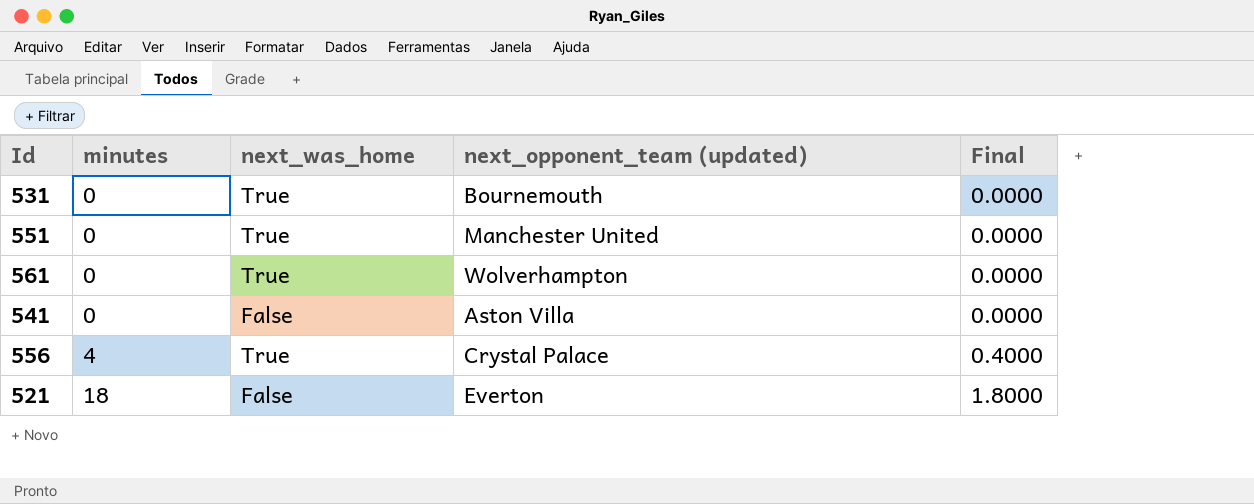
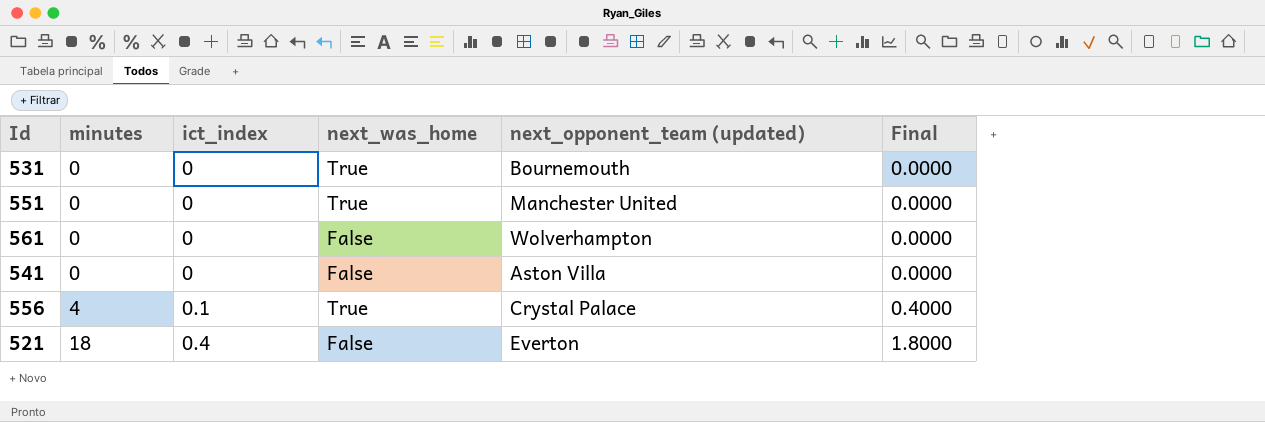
column ict_index | position: none -> 3
561 | next_was_home: True -> False

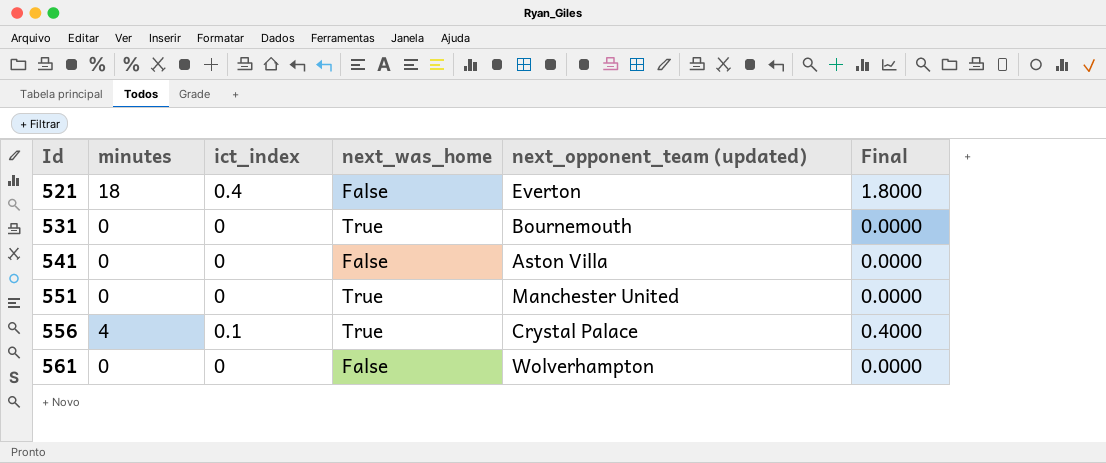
row order: minutes ascending -> Id ascending

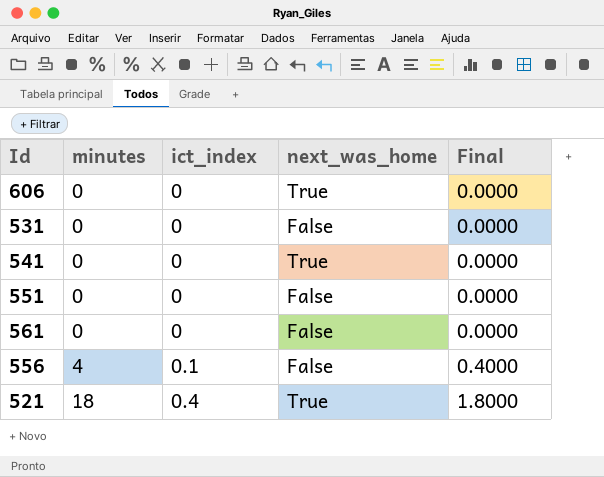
row order: Id ascending -> minutes ascending
column next_opponent_team (updated) | position: 5 -> none
row 606: none -> 0 | 0 | True | 0.0000
531 | next_was_home: True -> False
541 | next_was_home: False -> True
551 | next_was_home: True -> False
556 | next_was_home: True -> False
521 | next_was_home: False -> True

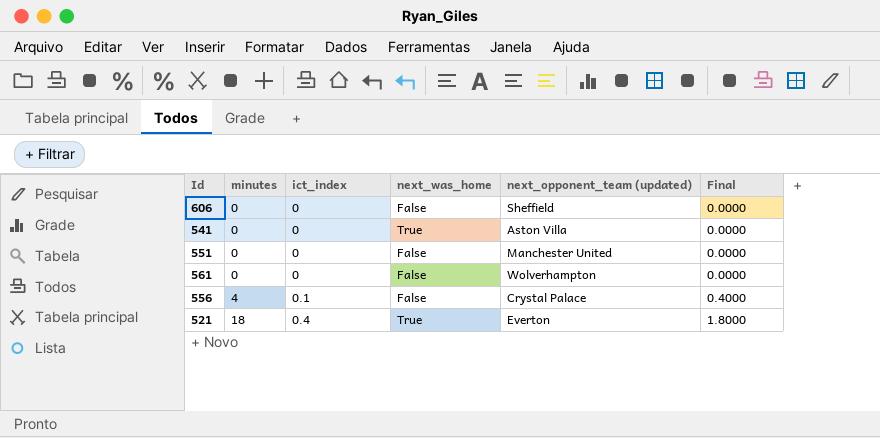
column next_opponent_team (updated) | position: none -> 5
row 531: 0 | 0 | False | 0.0000 -> none
606 | next_was_home: True -> False

